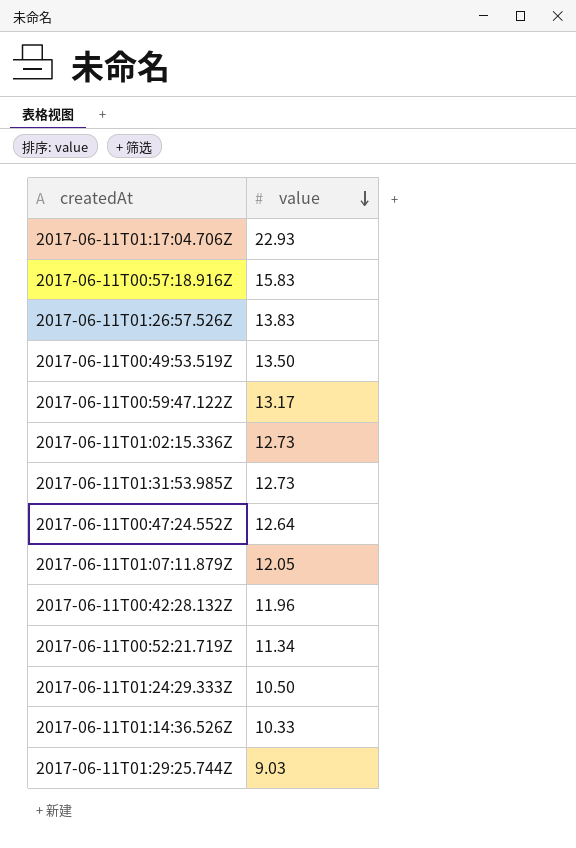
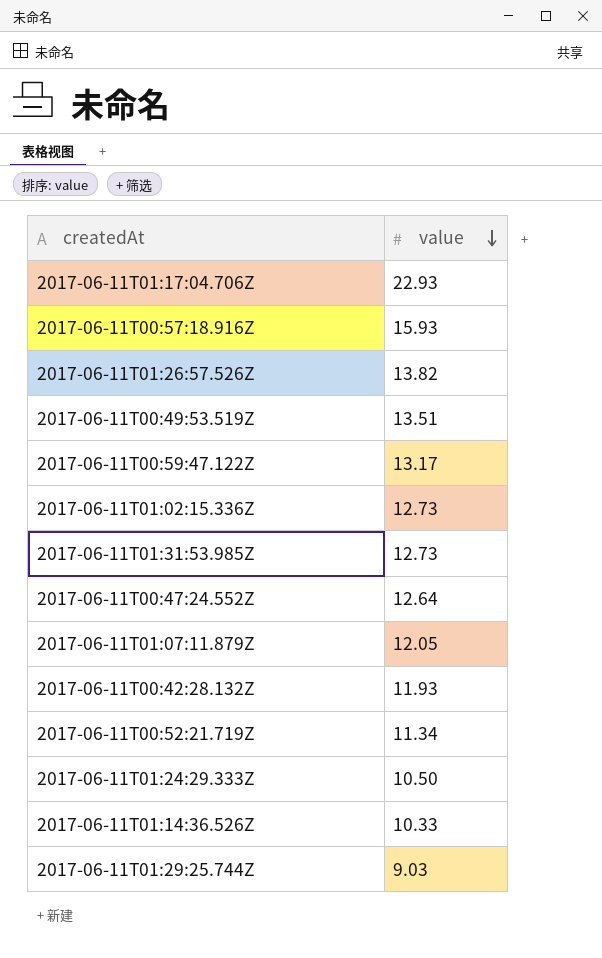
2017-06-11T00:57:18.916Z | value: 15.83 -> 15.93
2017-06-11T01:26:57.526Z | value: 13.83 -> 13.82
2017-06-11T00:49:53.519Z | value: 13.50 -> 13.51
2017-06-11T00:42:28.132Z | value: 11.96 -> 11.93

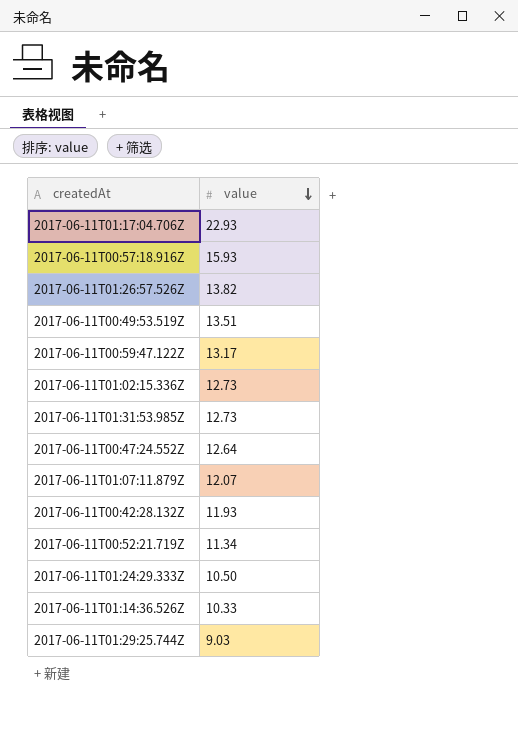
2017-06-11T01:07:11.879Z | value: 12.05 -> 12.07

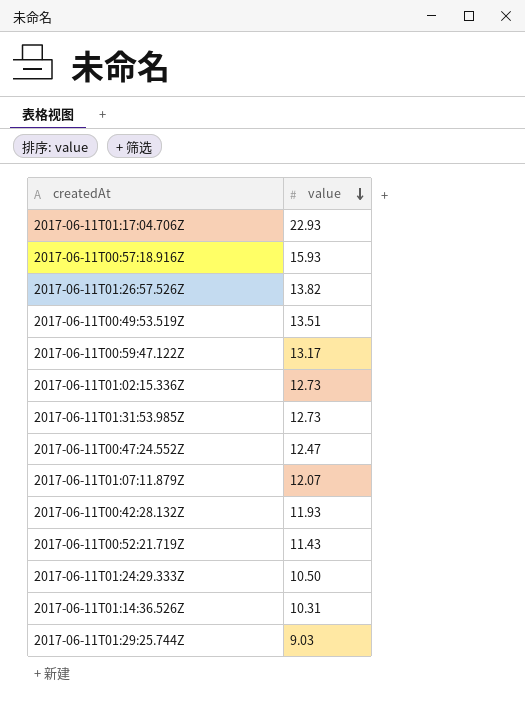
2017-06-11T00:47:24.552Z | value: 12.64 -> 12.47
2017-06-11T00:52:21.719Z | value: 11.34 -> 11.43
2017-06-11T01:14:36.526Z | value: 10.33 -> 10.31

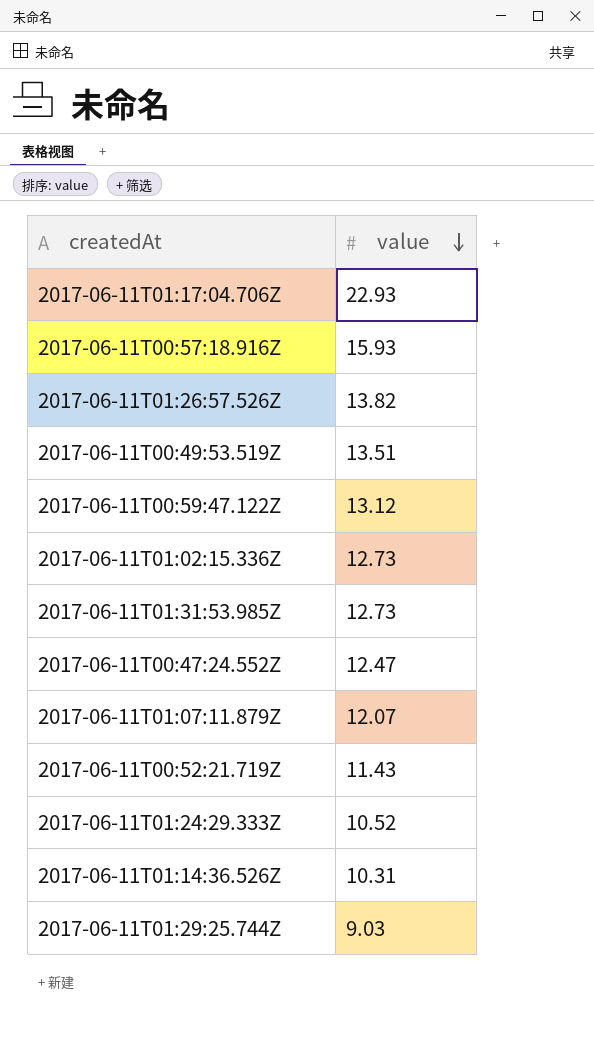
row 2017-06-11T00:42:28.132Z: 11.93 -> none
2017-06-11T00:59:47.122Z | value: 13.17 -> 13.12
2017-06-11T01:24:29.333Z | value: 10.50 -> 10.52

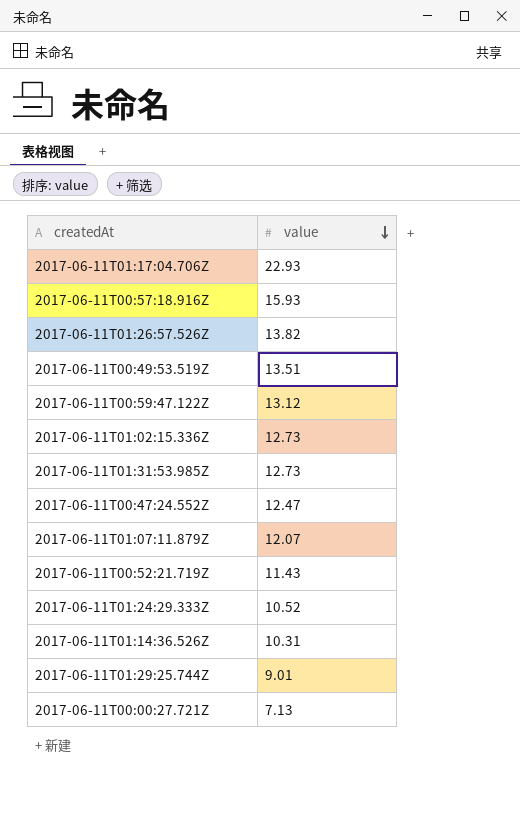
2017-06-11T01:29:25.744Z | value: 9.03 -> 9.01
row 2017-06-11T00:00:27.721Z: none -> 7.13

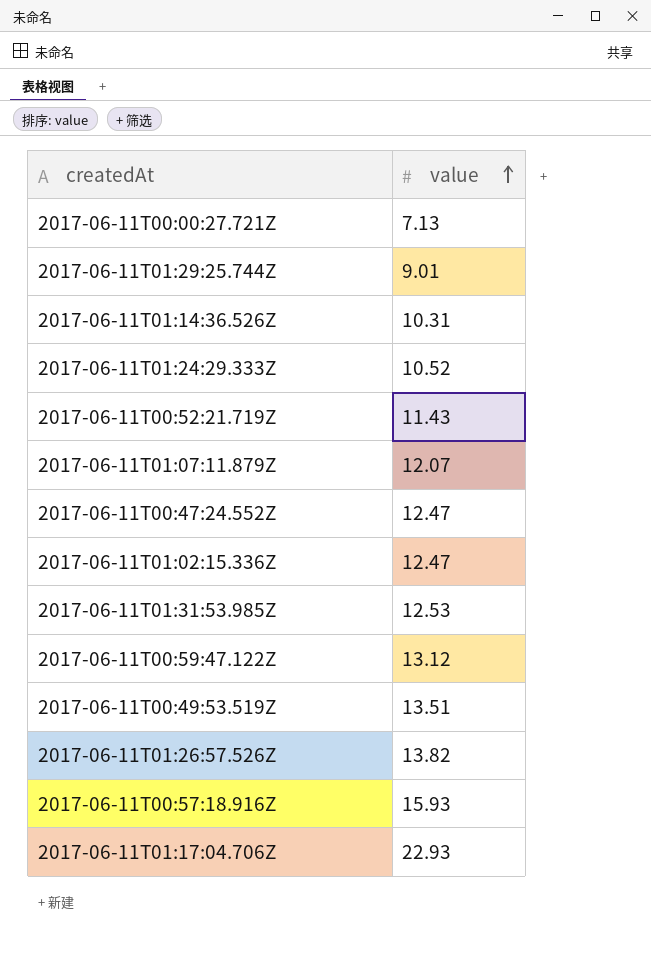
row order: value descending -> value ascending
2017-06-11T01:02:15.336Z | value: 12.73 -> 12.47
2017-06-11T01:31:53.985Z | value: 12.73 -> 12.53

